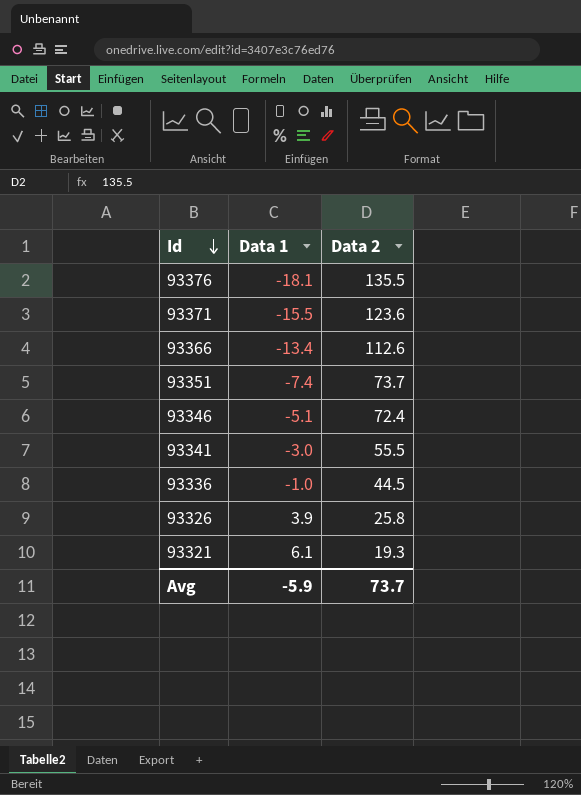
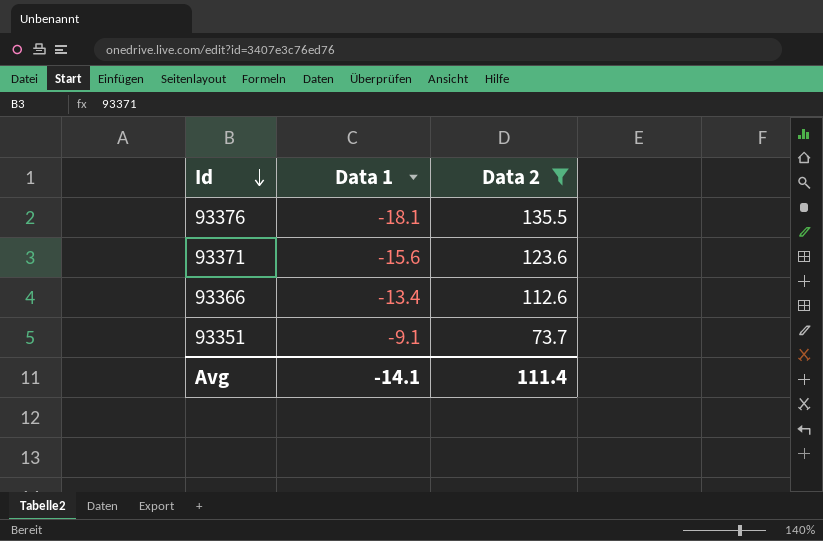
filter: none -> Data 2 >= 73.7
93371 | Data 1: -15.5 -> -15.6
93351 | Data 1: -7.4 -> -9.1
Avg | Data 1: -5.9 -> -14.1
Avg | Data 2: 73.7 -> 111.4

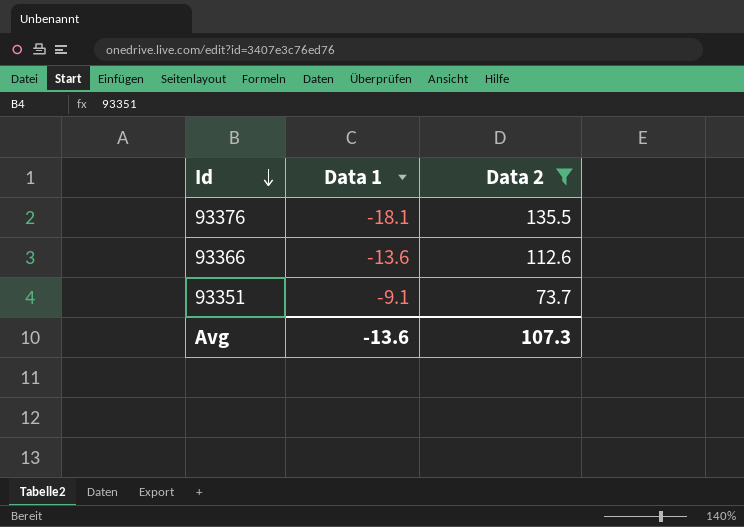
row 93371: -15.6 | 123.6 -> none
93366 | Data 1: -13.4 -> -13.6
Avg | Data 1: -14.1 -> -13.6
Avg | Data 2: 111.4 -> 107.3

